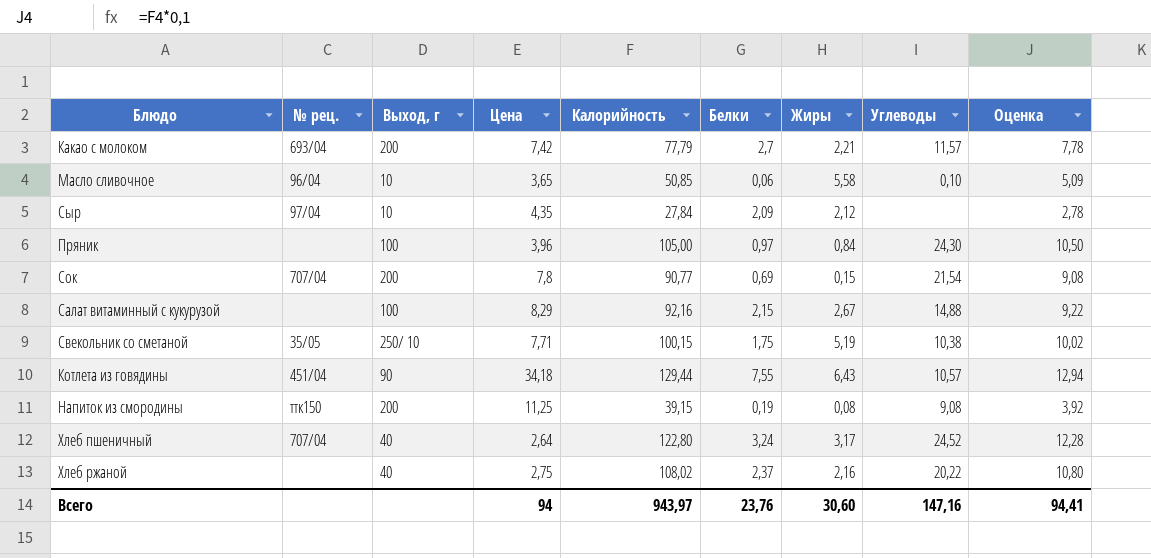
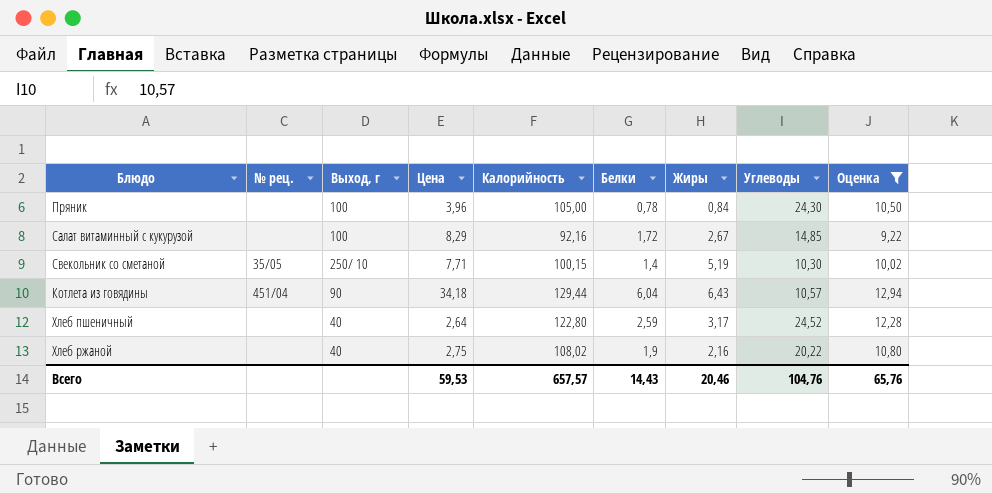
filter: none -> Оценка >= 9,22
Пряник | Белки: 0,97 -> 0,78
Салат витаминный с кукурузой | Белки: 2,15 -> 1,72
Салат витаминный с кукурузой | Углеводы: 14,88 -> 14,85
Свекольник со сметаной | Белки: 1,75 -> 1,4
Свекольник со сметаной | Углеводы: 10,38 -> 10,30
Котлета из говядины | Белки: 7,55 -> 6,04
Хлеб пшеничный | № рец.: 707/04 -> none
Хлеб пшеничный | Белки: 3,24 -> 2,59
Хлеб ржаной | Белки: 2,37 -> 1,9
Всего | Цена: 94 -> 59,53
Всего | Калорийность: 943,97 -> 657,57
Всего | Белки: 23,76 -> 14,43
Всего | Жиры: 30,60 -> 20,46
Всего | Углеводы: 147,16 -> 104,76
Всего | Оценка: 94,41 -> 65,76

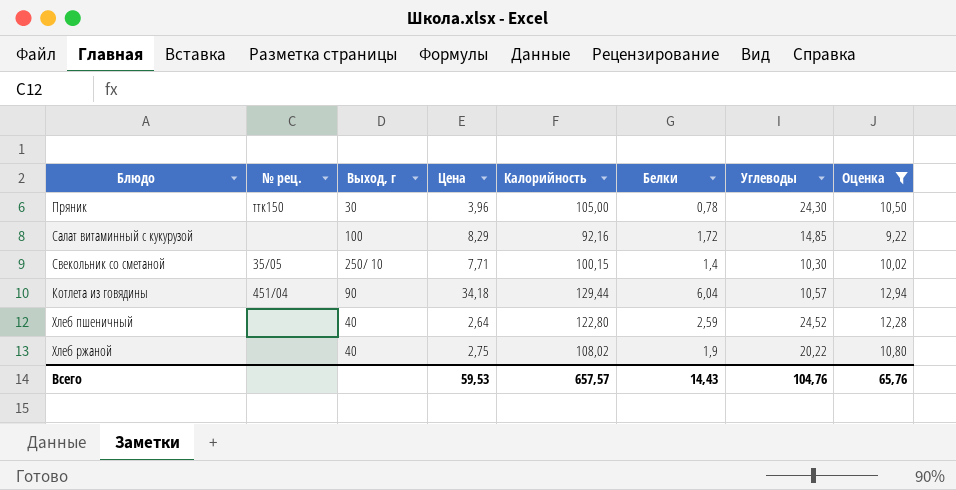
column Жиры | position: 7 -> none
Пряник | № рец.: none -> ттк150
Пряник | Выход, г: 100 -> 30

